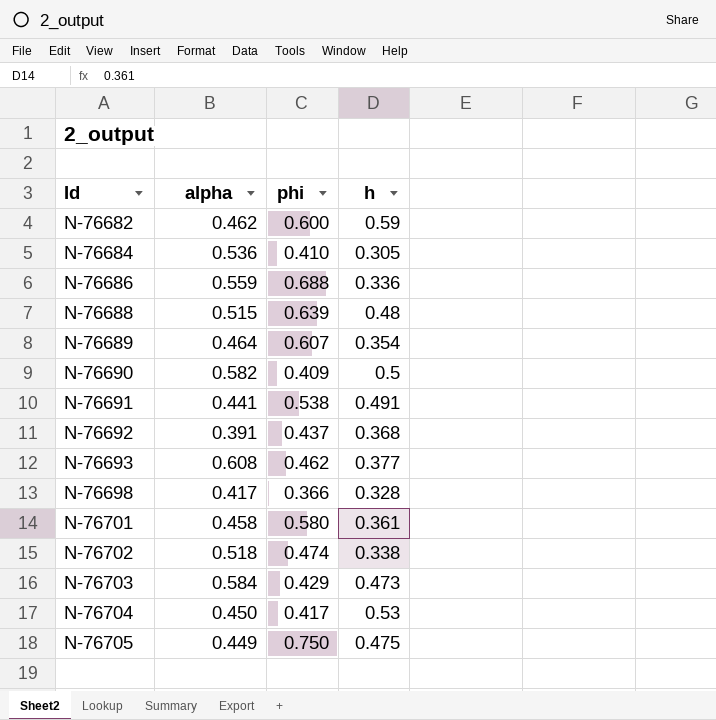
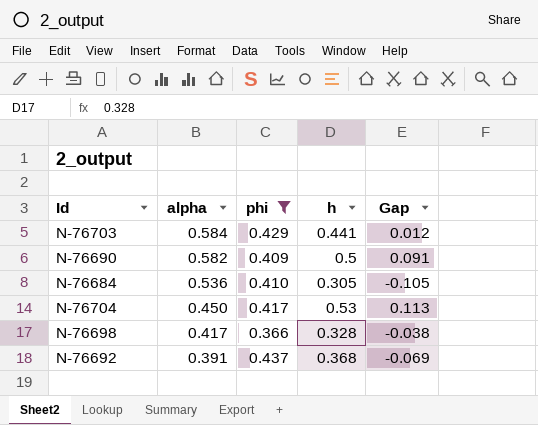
filter: none -> phi <= 0.437
row order: Id ascending -> alpha descending
column Gap | formula: none -> [h] - [phi]
N-76703 | h: 0.473 -> 0.441

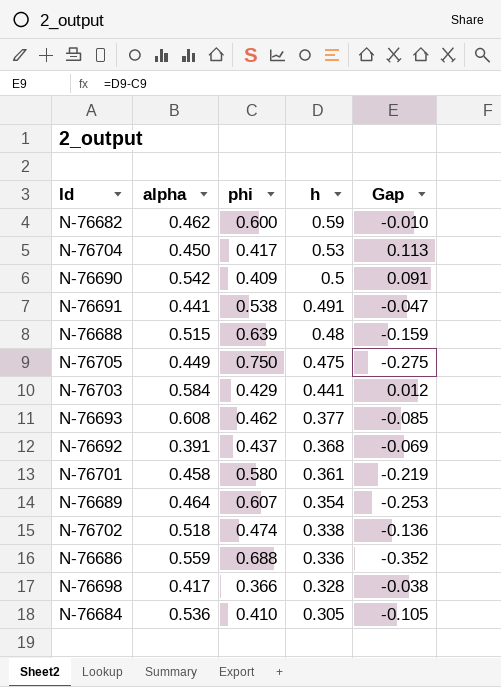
filter: phi <= 0.437 -> none
row order: alpha descending -> h descending
N-76690 | alpha: 0.582 -> 0.542

